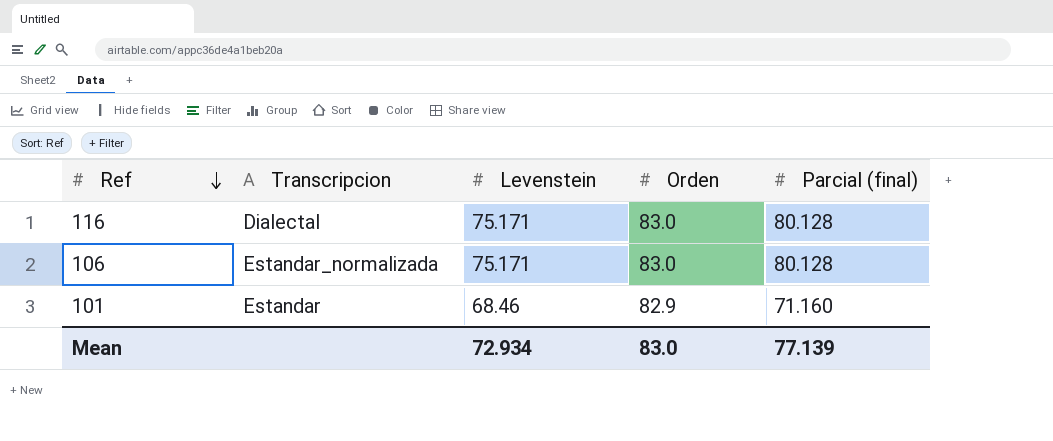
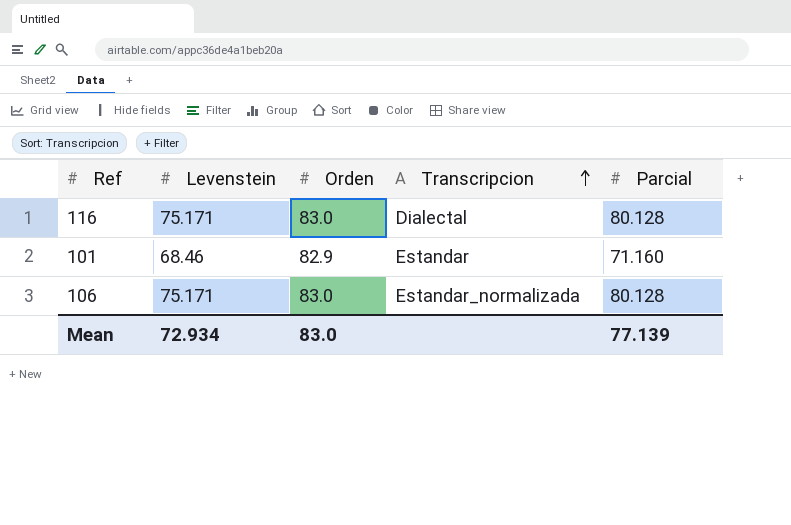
row order: Ref descending -> Transcripcion ascending
column Transcripcion | position: 2 -> 4
column name: Parcial (final) -> Parcial

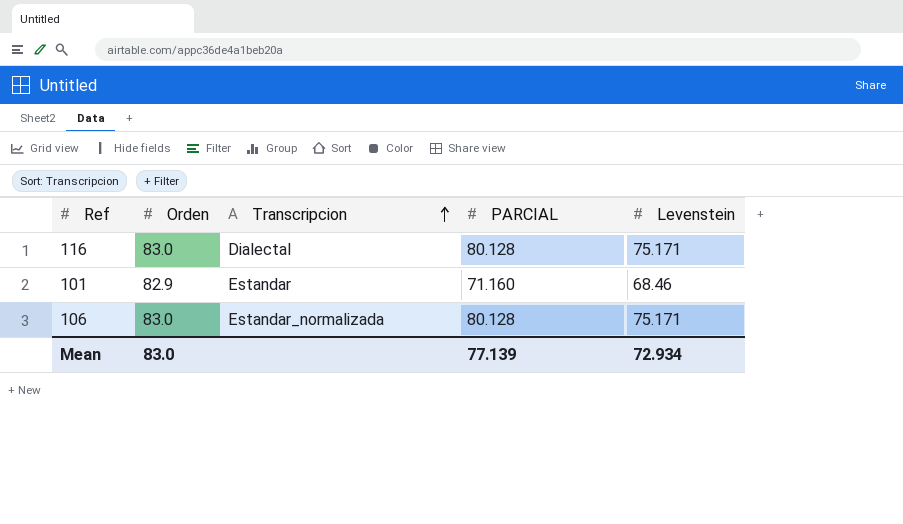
column name: Parcial -> PARCIAL
column Levenstein | position: 2 -> 5

